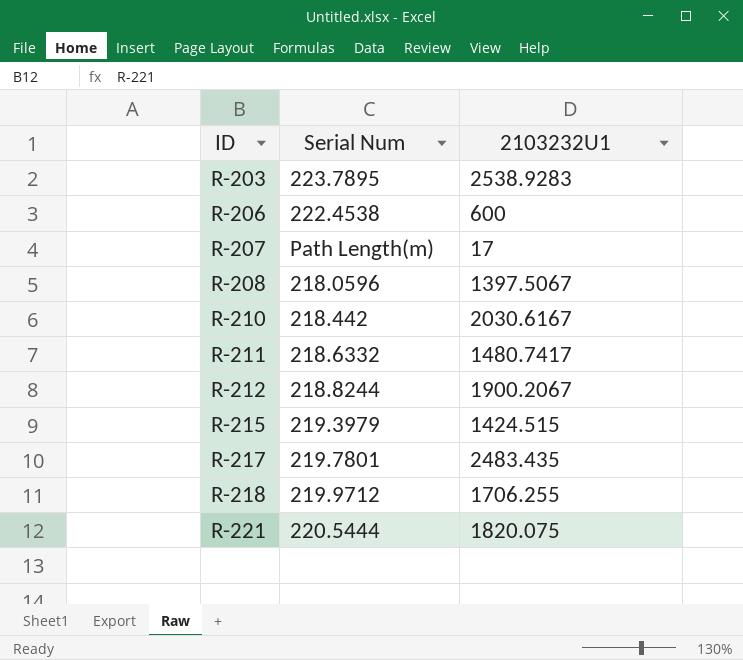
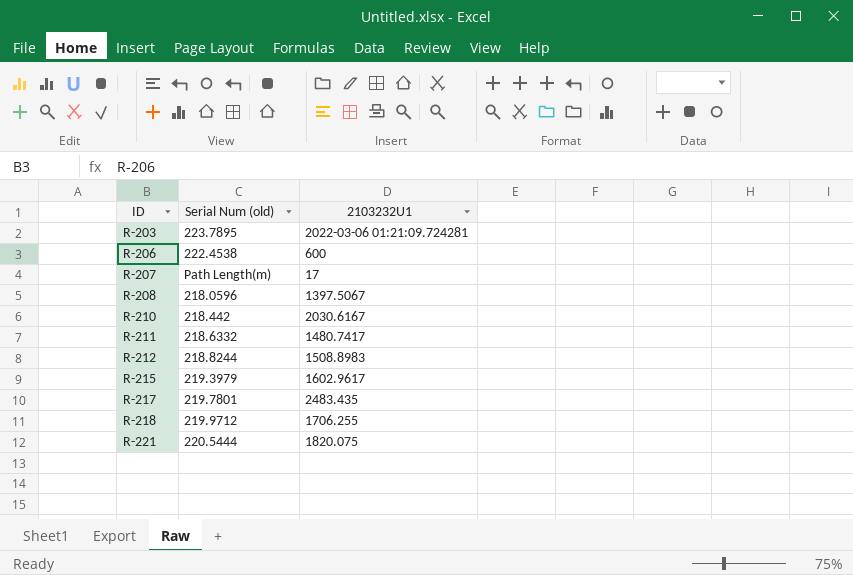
column name: Serial Num -> Serial Num (old)
R-203 | 2103232U1: 2538.9283 -> 2022-03-06 01:21:09.724281
R-212 | 2103232U1: 1900.2067 -> 1508.8983
R-215 | 2103232U1: 1424.515 -> 1602.9617

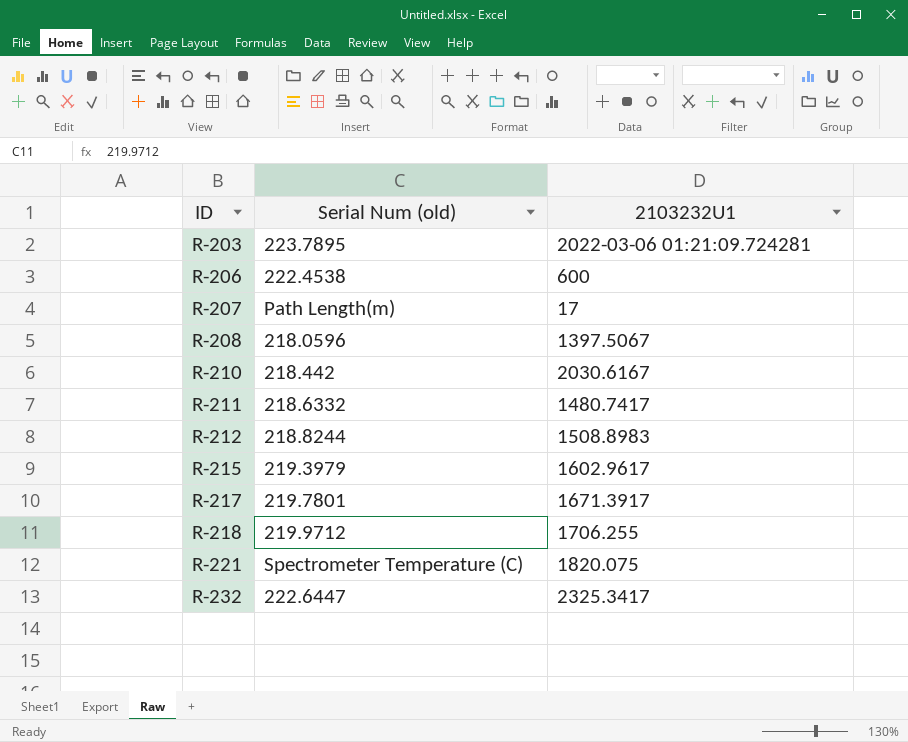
R-217 | 2103232U1: 2483.435 -> 1671.3917
R-221 | Serial Num (old): 220.5444 -> Spectrometer Temperature (C)
row R-232: none -> 222.6447 | 2325.3417

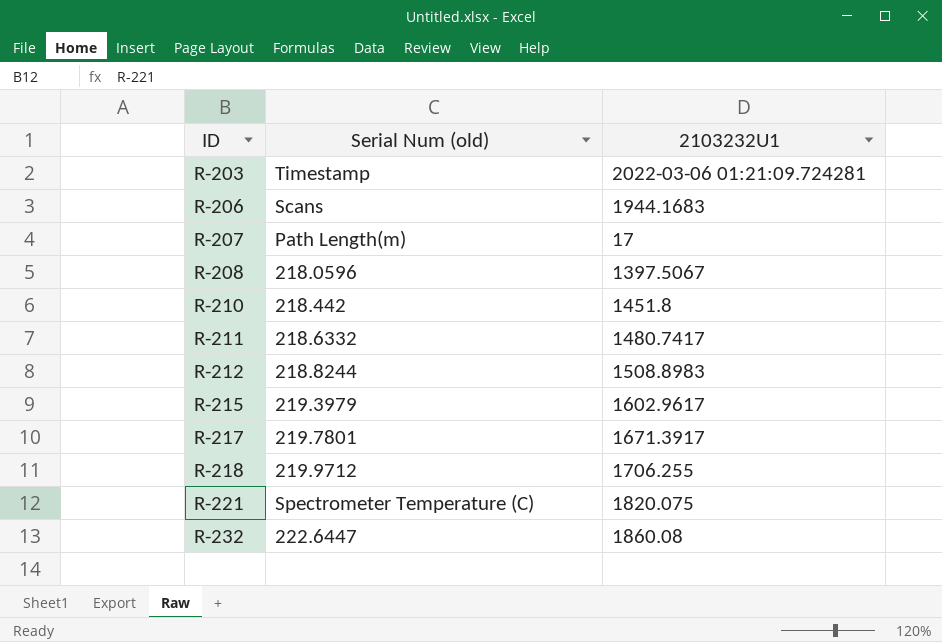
R-203 | Serial Num (old): 223.7895 -> Timestamp
R-206 | Serial Num (old): 222.4538 -> Scans
R-206 | 2103232U1: 600 -> 1944.1683
R-210 | 2103232U1: 2030.6167 -> 1451.8
R-232 | 2103232U1: 2325.3417 -> 1860.08

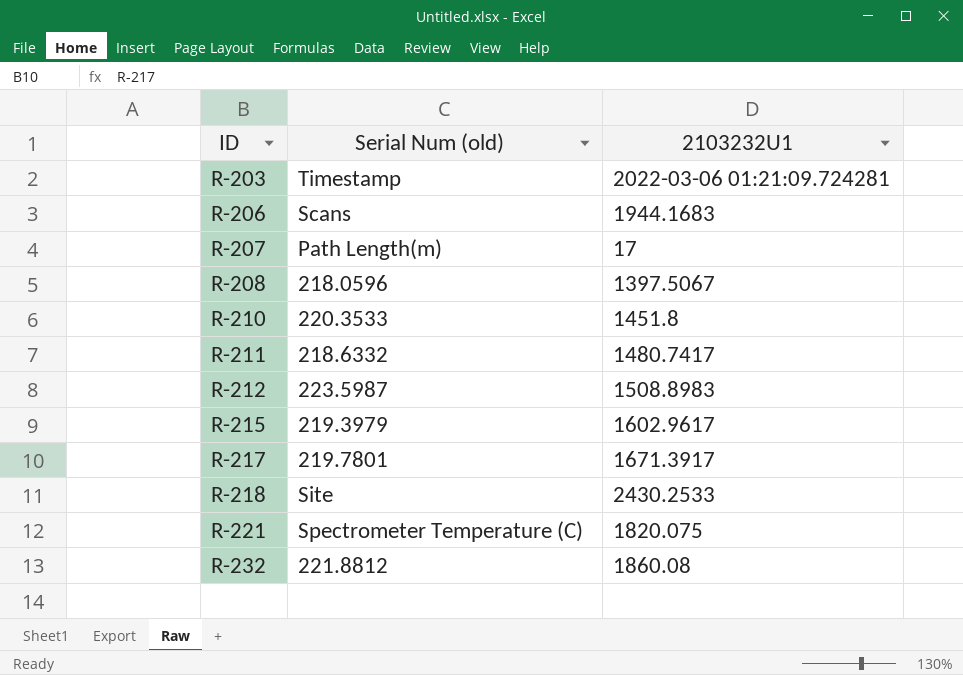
R-210 | Serial Num (old): 218.442 -> 220.3533
R-212 | Serial Num (old): 218.8244 -> 223.5987
R-218 | Serial Num (old): 219.9712 -> Site
R-218 | 2103232U1: 1706.255 -> 2430.2533
R-232 | Serial Num (old): 222.6447 -> 221.8812

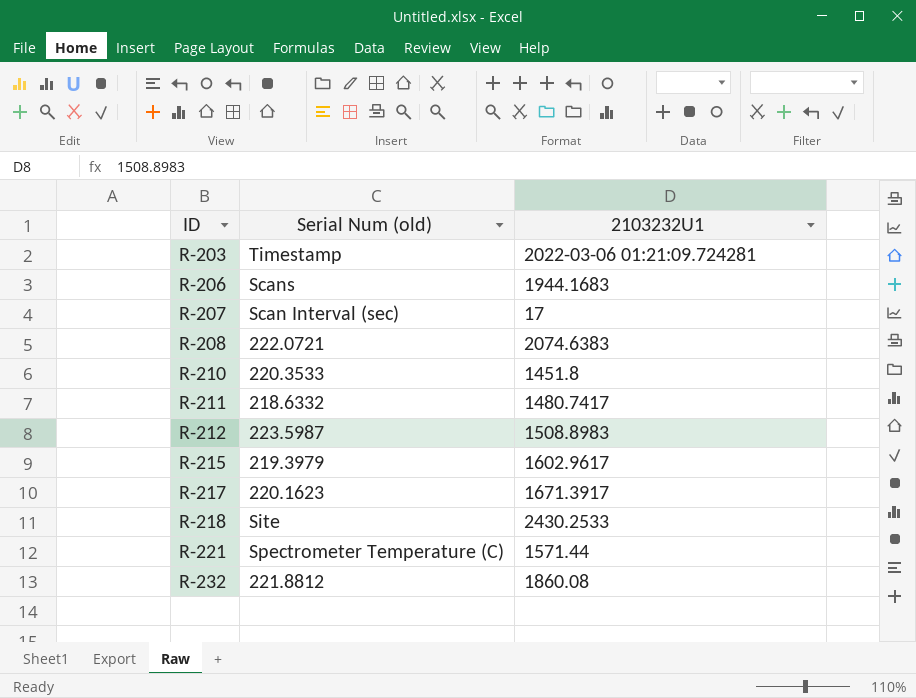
R-207 | Serial Num (old): Path Length(m) -> Scan Interval (sec)
R-208 | Serial Num (old): 218.0596 -> 222.0721
R-208 | 2103232U1: 1397.5067 -> 2074.6383
R-217 | Serial Num (old): 219.7801 -> 220.1623
R-221 | 2103232U1: 1820.075 -> 1571.44

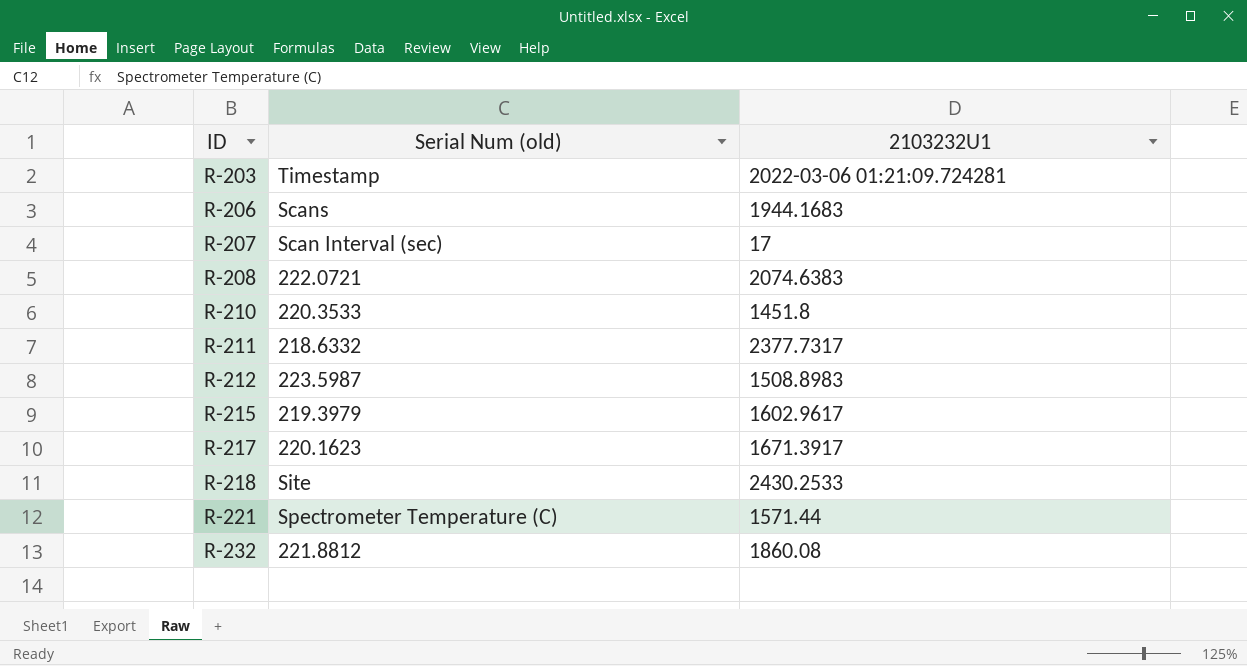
R-211 | 2103232U1: 1480.7417 -> 2377.7317

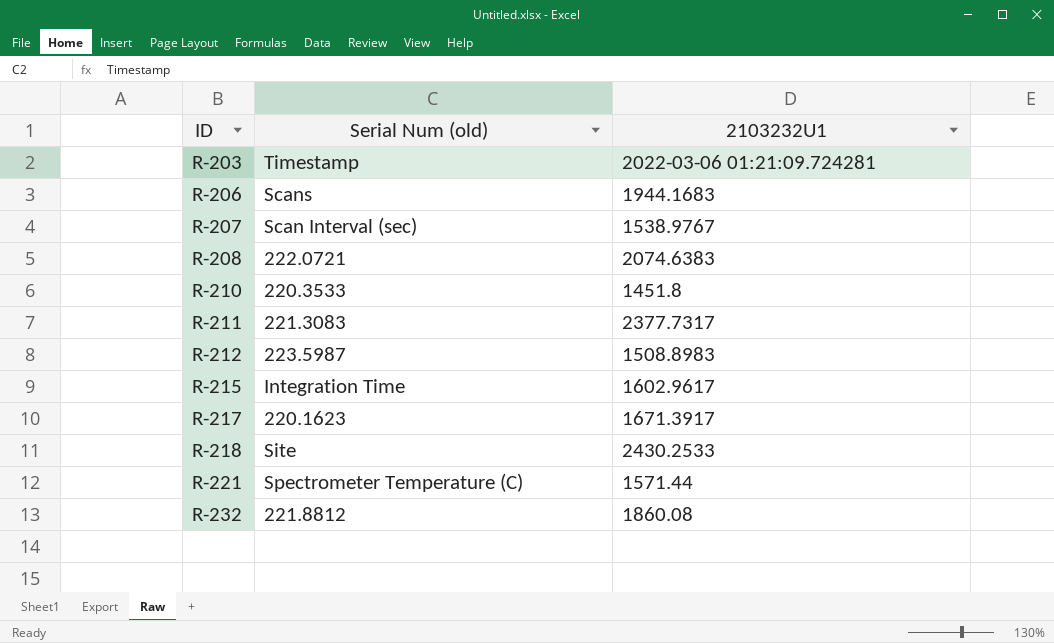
R-207 | 2103232U1: 17 -> 1538.9767
R-211 | Serial Num (old): 218.6332 -> 221.3083
R-215 | Serial Num (old): 219.3979 -> Integration Time

